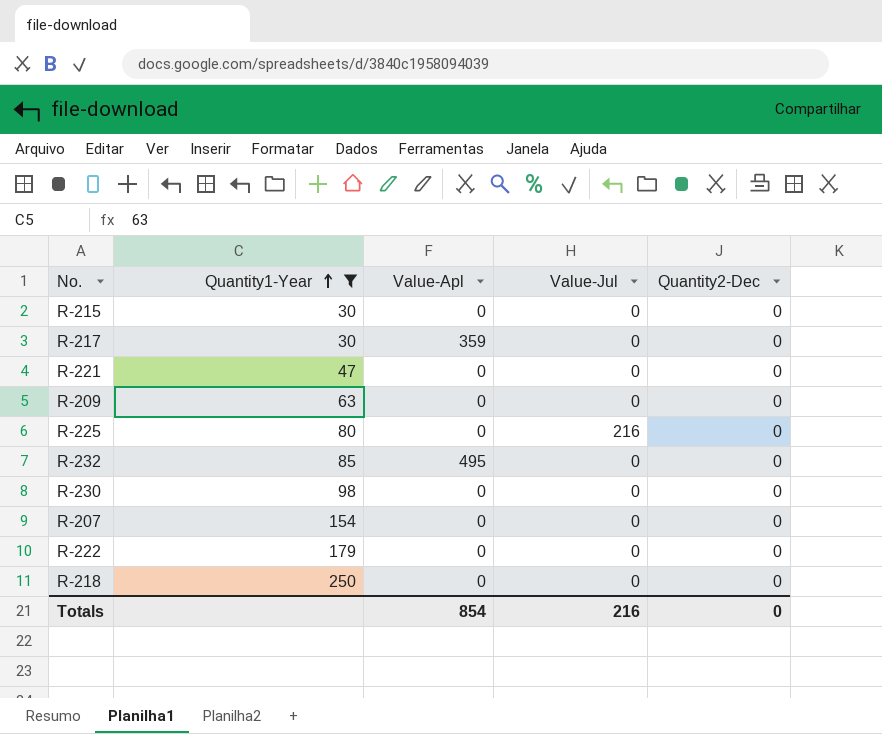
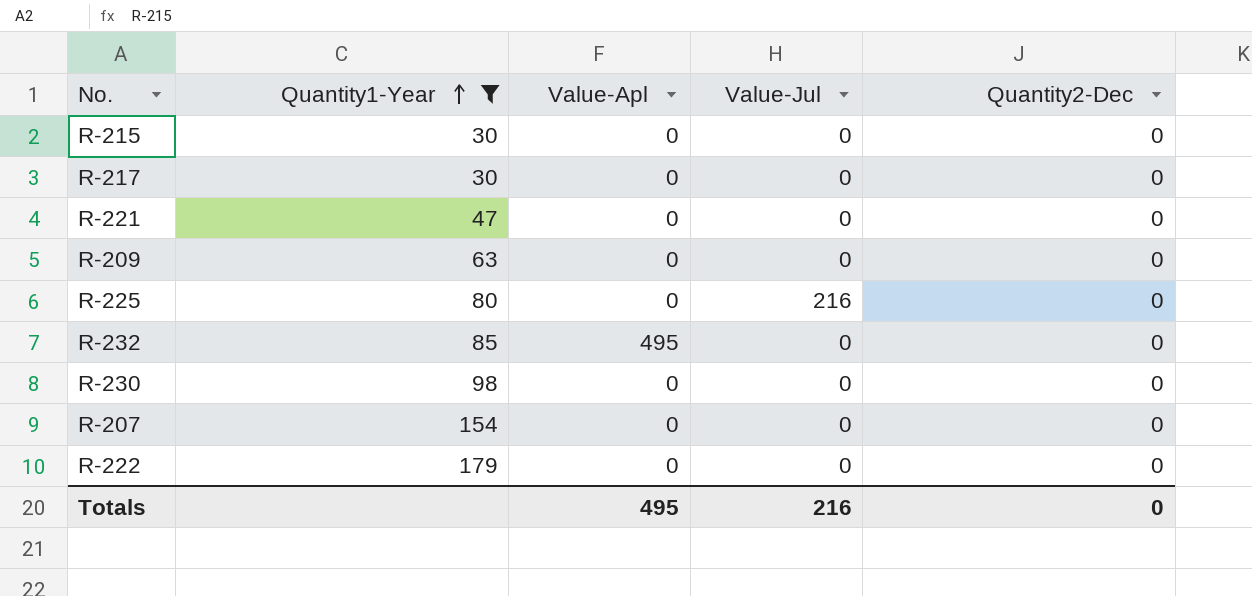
row R-218: 250 | 0 | 0 | 0 -> none
R-217 | Value-Apl: 359 -> 0
Totals | Value-Apl: 854 -> 495

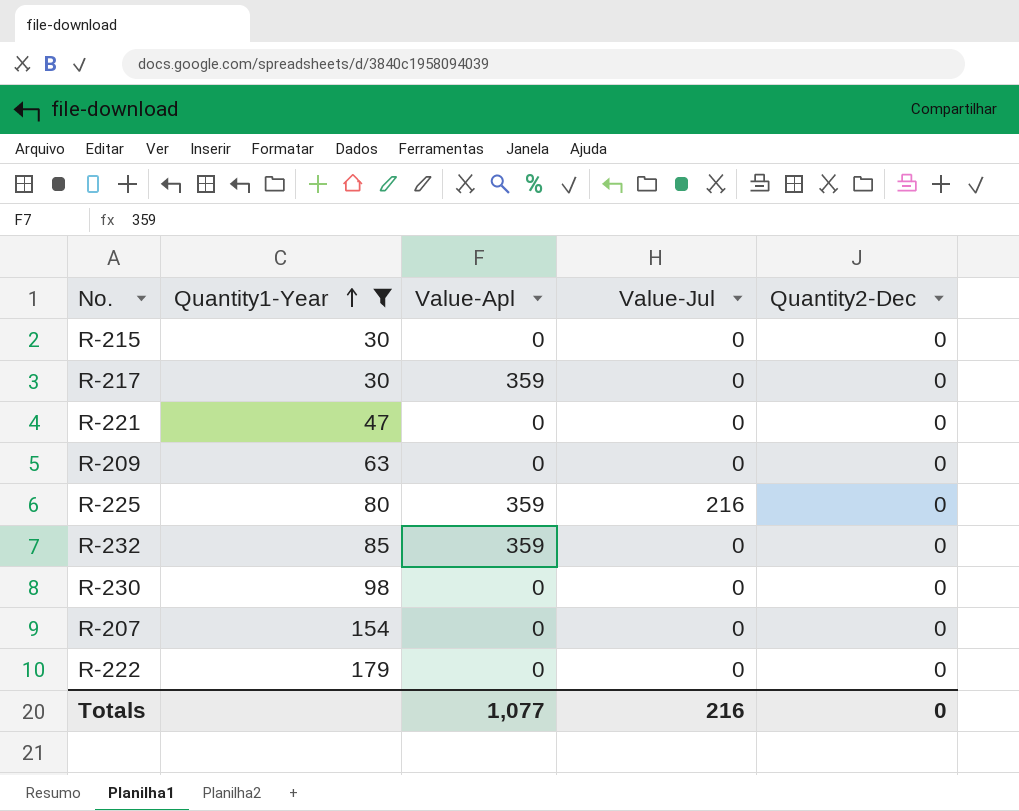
R-217 | Value-Apl: 0 -> 359
R-225 | Value-Apl: 0 -> 359
R-232 | Value-Apl: 495 -> 359
Totals | Value-Apl: 495 -> 1,077

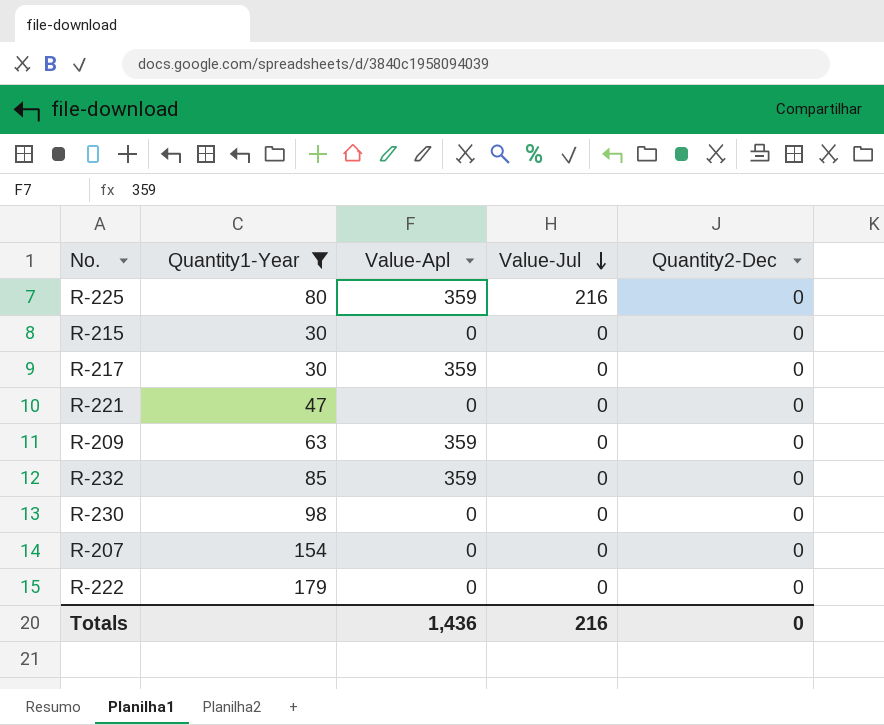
row order: Quantity1-Year ascending -> Value-Jul descending
R-209 | Value-Apl: 0 -> 359
Totals | Value-Apl: 1,077 -> 1,436

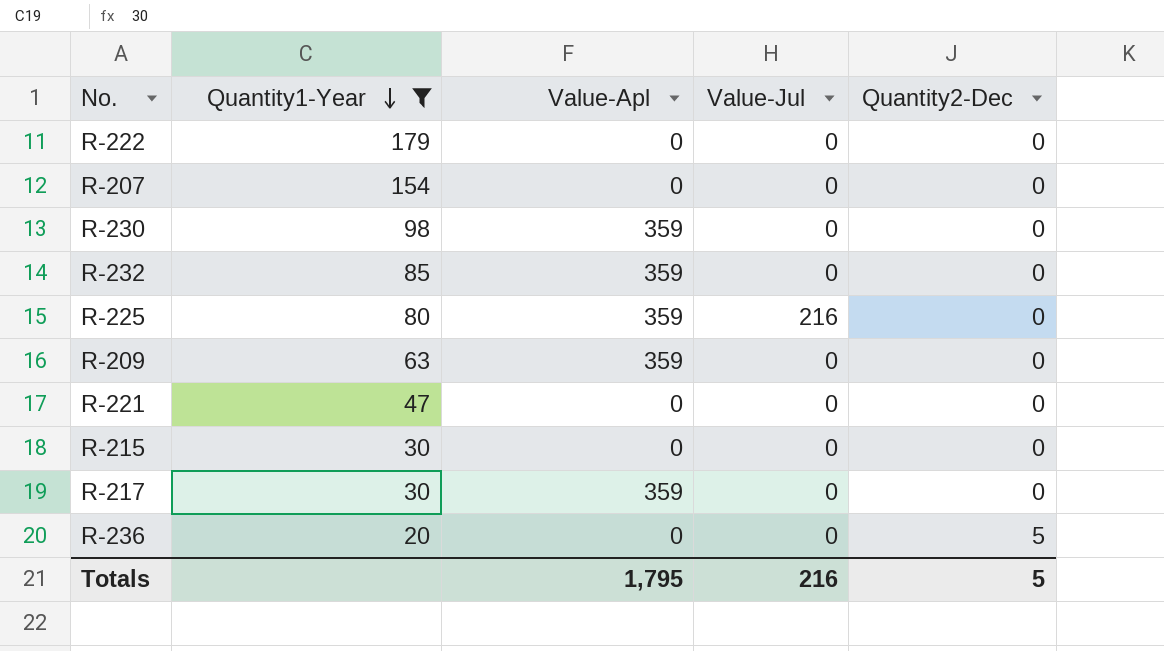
row order: Value-Jul descending -> Quantity1-Year descending
R-230 | Value-Apl: 0 -> 359
row R-236: none -> 20 | 0 | 0 | 5
Totals | Value-Apl: 1,436 -> 1,795
Totals | Quantity2-Dec: 0 -> 5

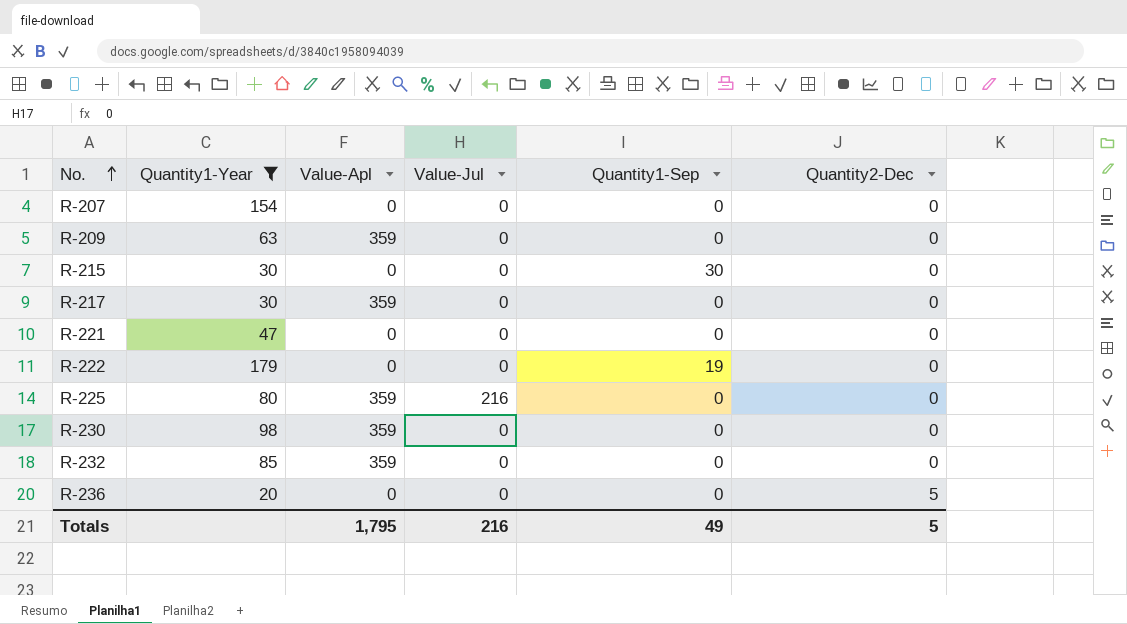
row order: Quantity1-Year descending -> No. ascending
column Quantity1-Sep | position: none -> 5

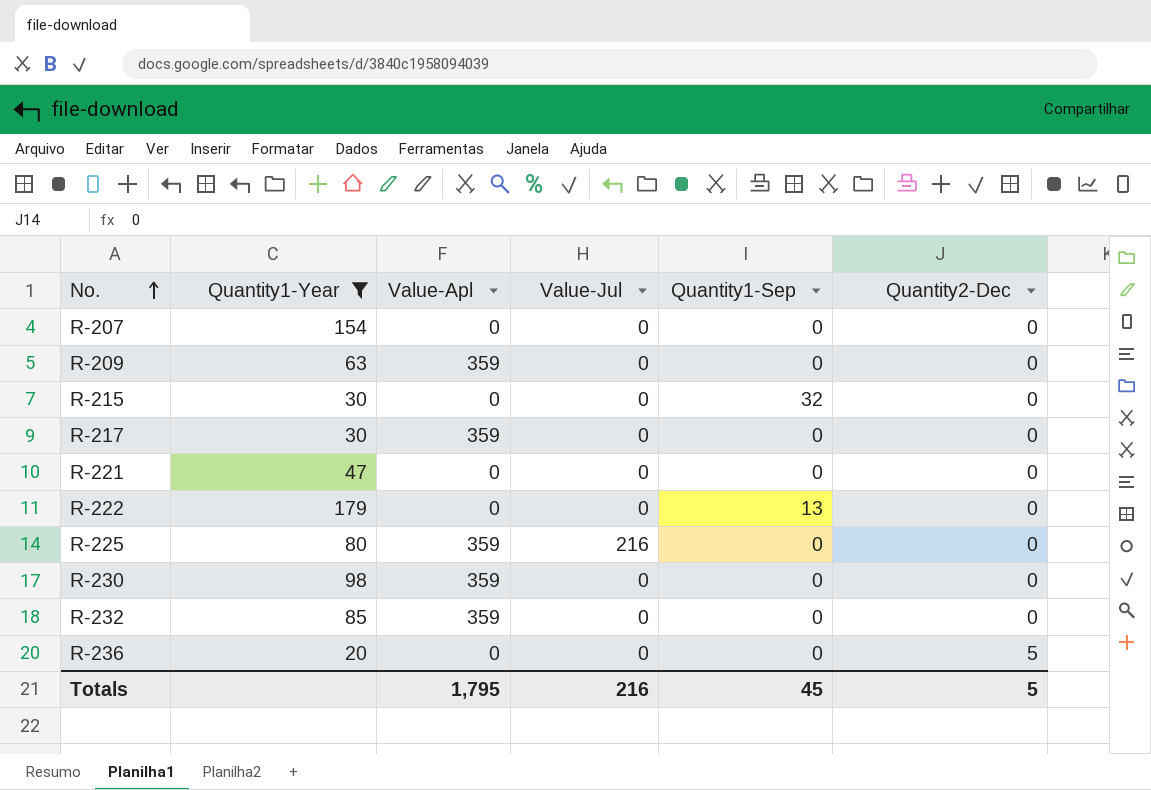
R-215 | Quantity1-Sep: 30 -> 32
R-222 | Quantity1-Sep: 19 -> 13
Totals | Quantity1-Sep: 49 -> 45

